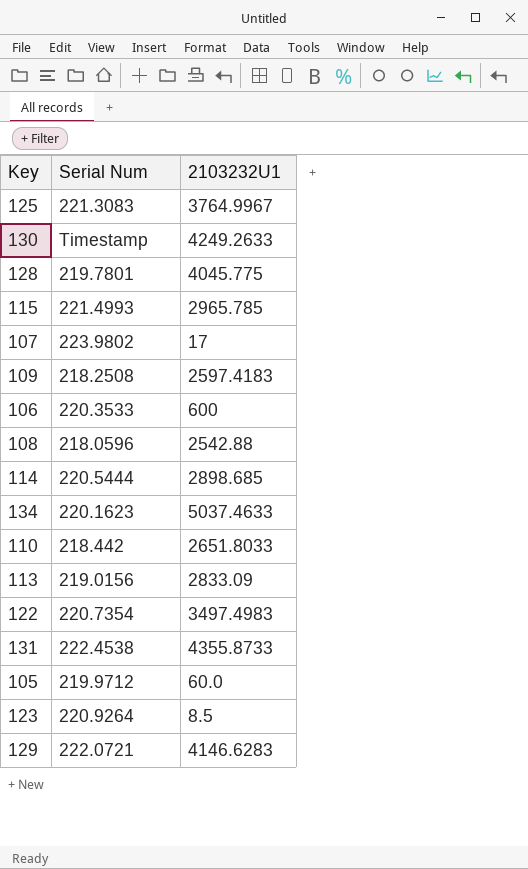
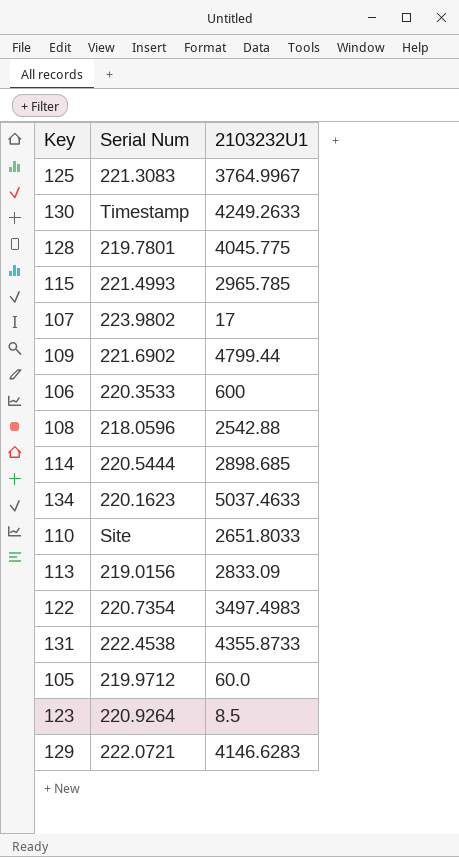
109 | Serial Num: 218.2508 -> 221.6902
109 | 2103232U1: 2597.4183 -> 4799.44
110 | Serial Num: 218.442 -> Site

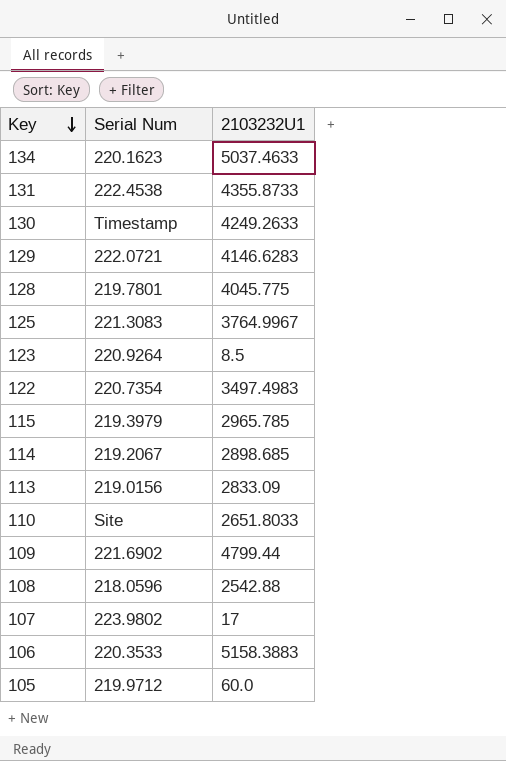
row order: none -> Key descending
115 | Serial Num: 221.4993 -> 219.3979
114 | Serial Num: 220.5444 -> 219.2067
106 | 2103232U1: 600 -> 5158.3883

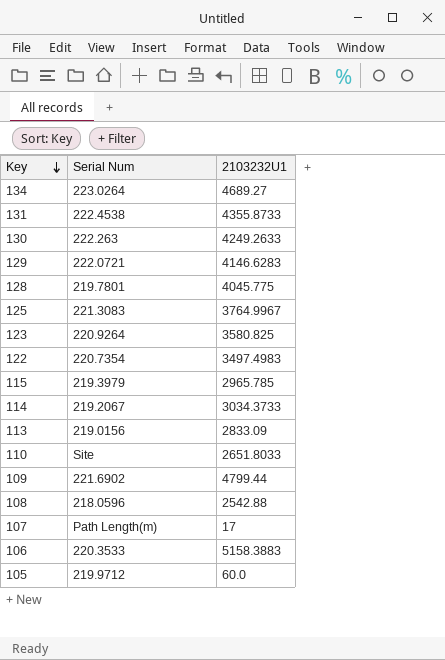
134 | Serial Num: 220.1623 -> 223.0264
134 | 2103232U1: 5037.4633 -> 4689.27
130 | Serial Num: Timestamp -> 222.263
123 | 2103232U1: 8.5 -> 3580.825
114 | 2103232U1: 2898.685 -> 3034.3733
107 | Serial Num: 223.9802 -> Path Length(m)

